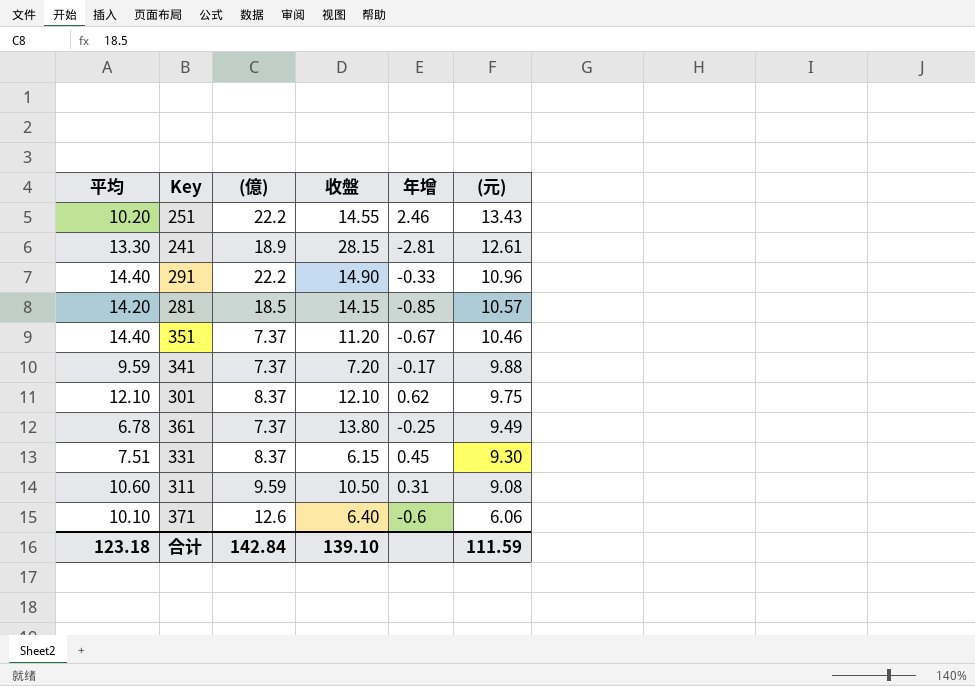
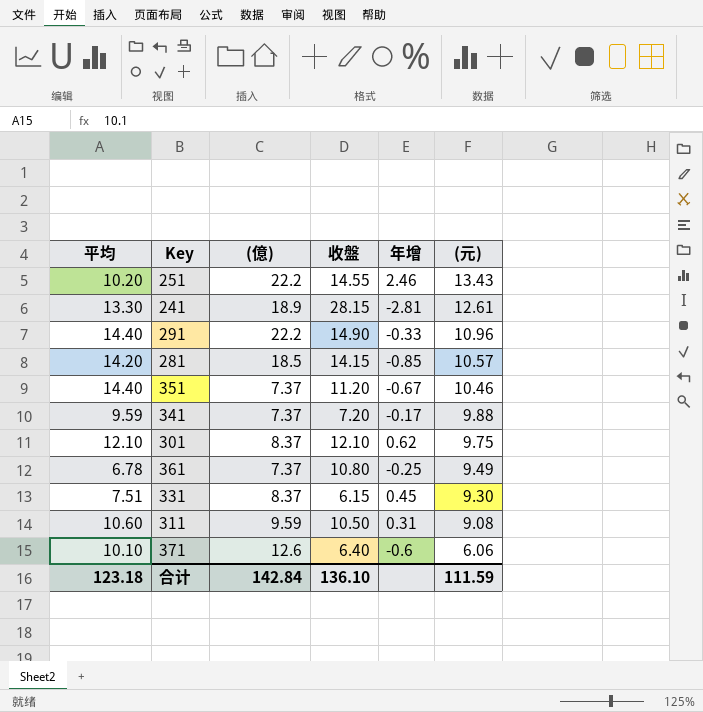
361 | 收盤: 13.80 -> 10.80
合计 | 收盤: 139.10 -> 136.10

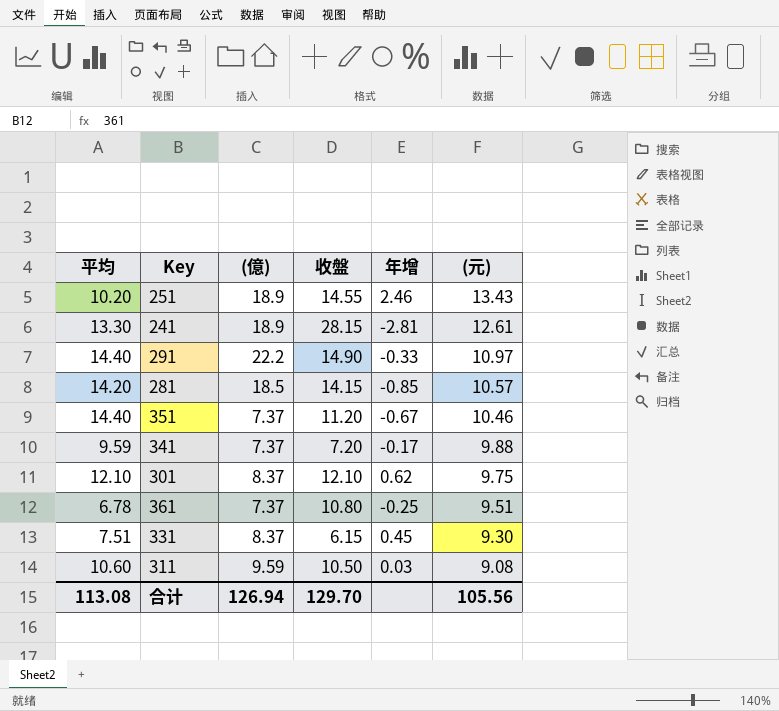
row 371: 10.10 | 12.6 | 6.40 | -0.6 | 6.06 -> none
251 | (億): 22.2 -> 18.9
291 | (元): 10.96 -> 10.97
361 | (元): 9.49 -> 9.51
311 | 年增: 0.31 -> 0.03
合计 | 平均: 123.18 -> 113.08
合计 | (億): 142.84 -> 126.94
合计 | 收盤: 136.10 -> 129.70
合计 | (元): 111.59 -> 105.56

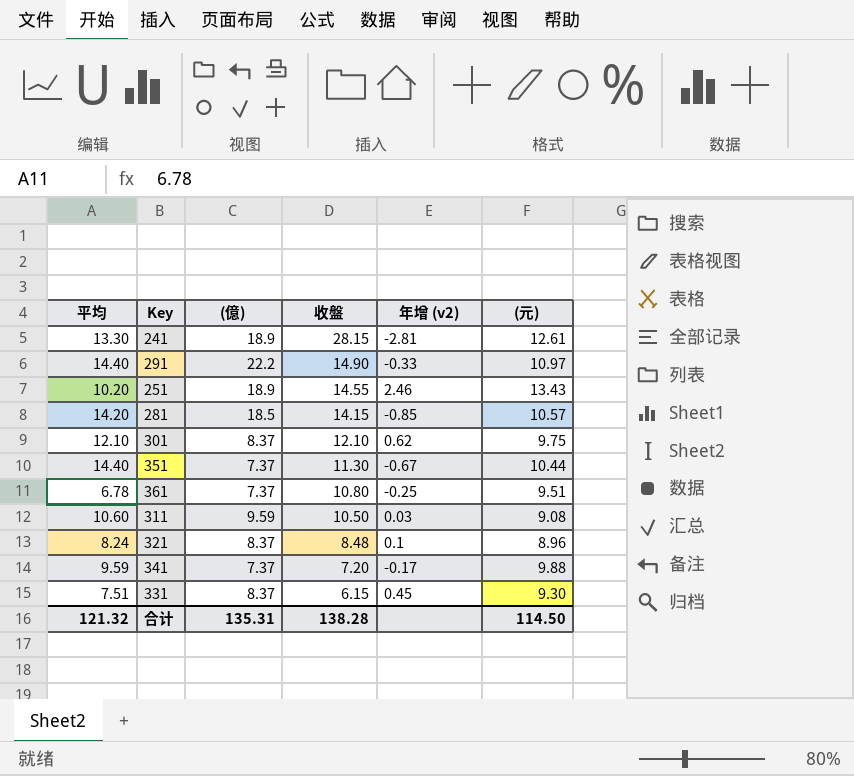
row order: (元) descending -> 收盤 descending
column name: 年增 -> 年增 (v2)
351 | 收盤: 11.20 -> 11.30
351 | (元): 10.46 -> 10.44
row 321: none -> 8.24 | 8.37 | 8.48 | 0.1 | 8.96
合计 | 平均: 113.08 -> 121.32
合计 | (億): 126.94 -> 135.31
合计 | 收盤: 129.70 -> 138.28
合计 | (元): 105.56 -> 114.50

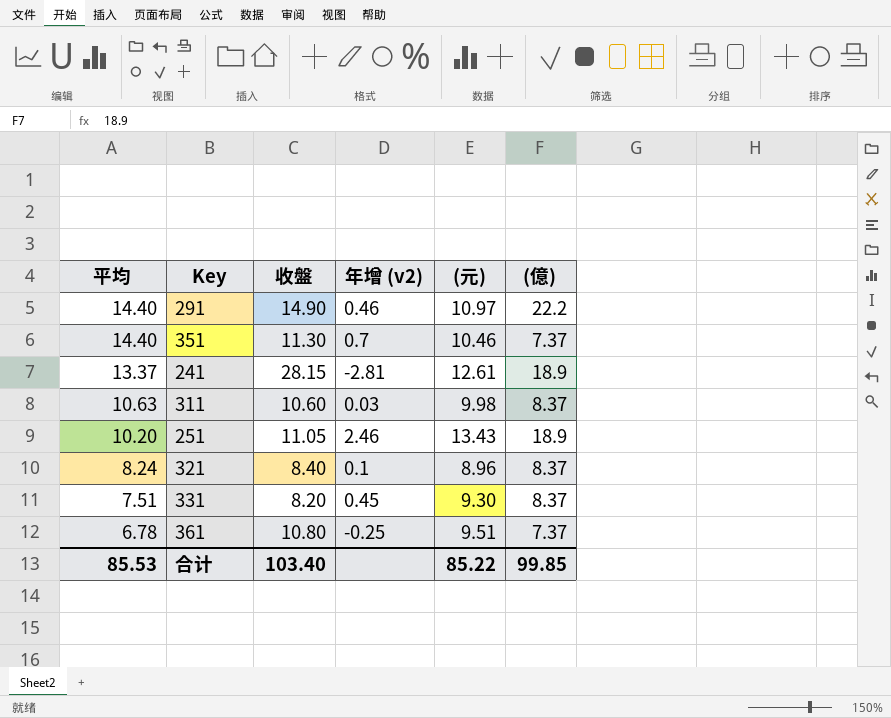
row order: 收盤 descending -> 平均 descending
column (億) | position: 3 -> 6
row 281: 14.20 | 18.5 | 14.15 | -0.85 | 10.57 -> none
row 301: 12.10 | 8.37 | 12.10 | 0.62 | 9.75 -> none
row 341: 9.59 | 7.37 | 7.20 | -0.17 | 9.88 -> none
291 | 年增 (v2): -0.33 -> 0.46
351 | 年增 (v2): -0.67 -> 0.7
351 | (元): 10.44 -> 10.46
241 | 平均: 13.30 -> 13.37
311 | 平均: 10.60 -> 10.63
311 | 收盤: 10.50 -> 10.60
311 | (元): 9.08 -> 9.98
311 | (億): 9.59 -> 8.37
251 | 收盤: 14.55 -> 11.05
321 | 收盤: 8.48 -> 8.40
331 | 收盤: 6.15 -> 8.20
合计 | 平均: 121.32 -> 85.53
合计 | 收盤: 138.28 -> 103.40
合计 | (元): 114.50 -> 85.22
合计 | (億): 135.31 -> 99.85

